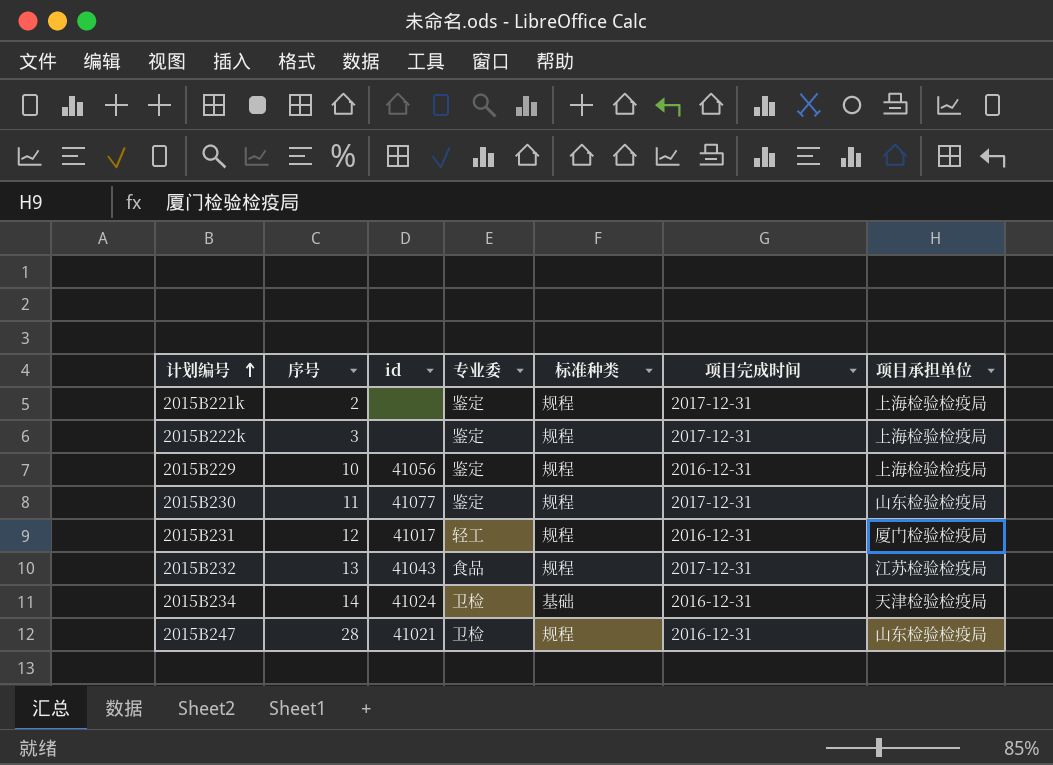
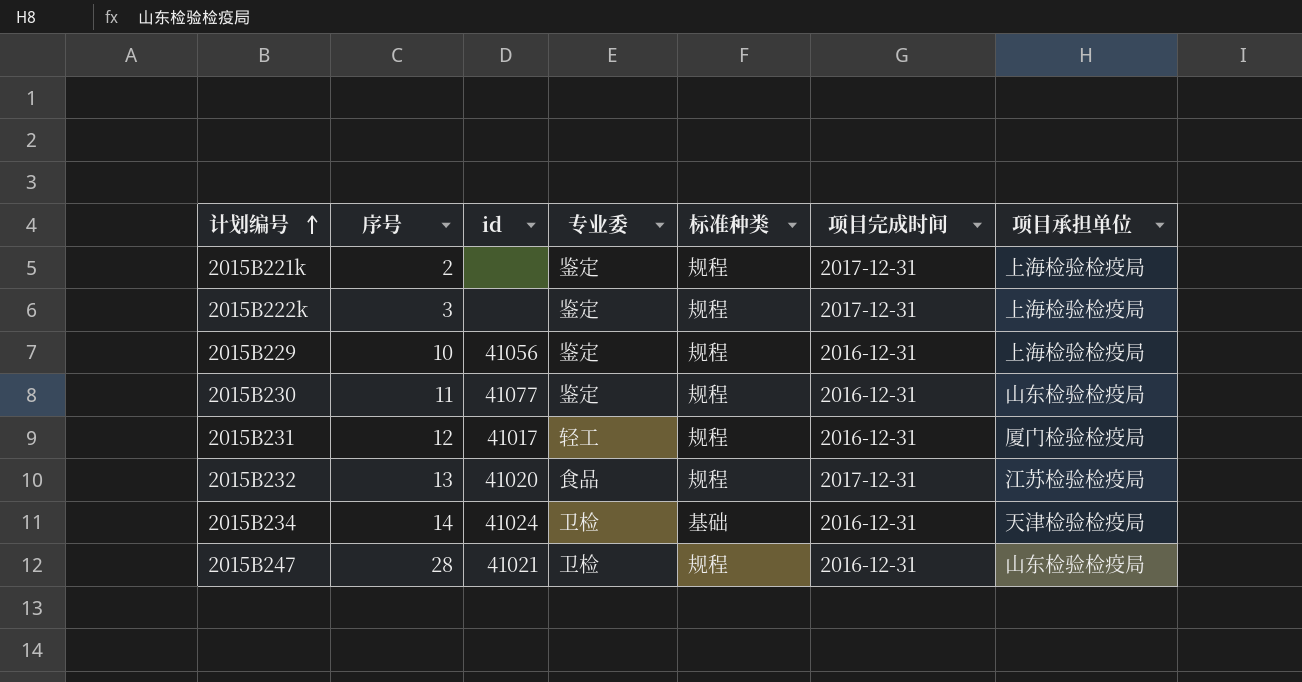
2015B230 | 项目完成时间: 2017-12-31 -> 2016-12-31
2015B232 | id: 41043 -> 41020

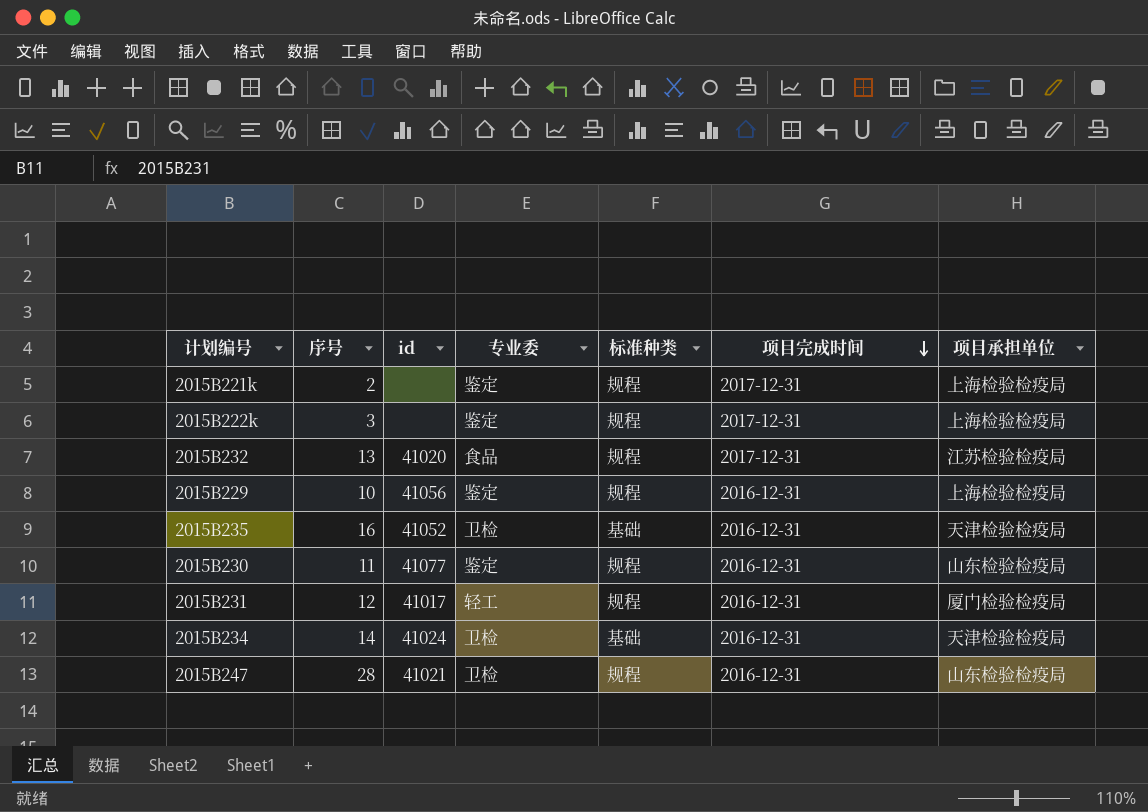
row order: 计划编号 ascending -> 项目完成时间 descending
row 2015B235: none -> 16 | 41052 | 卫检 | 基础 | 2016-12-31 | 天津检验检疫局

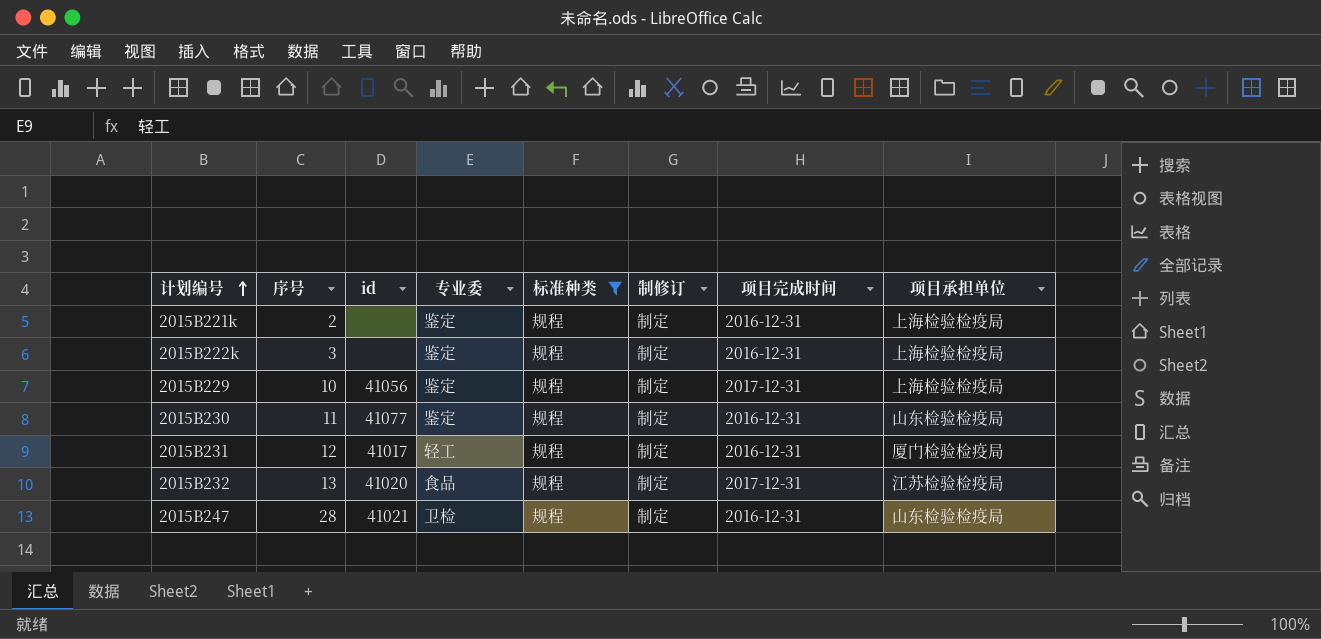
filter: none -> 标准种类 = 规程
row order: 项目完成时间 descending -> 计划编号 ascending
column 制修订 | position: none -> 6
2015B221k | 项目完成时间: 2017-12-31 -> 2016-12-31
2015B222k | 项目完成时间: 2017-12-31 -> 2016-12-31
2015B229 | 项目完成时间: 2016-12-31 -> 2017-12-31

